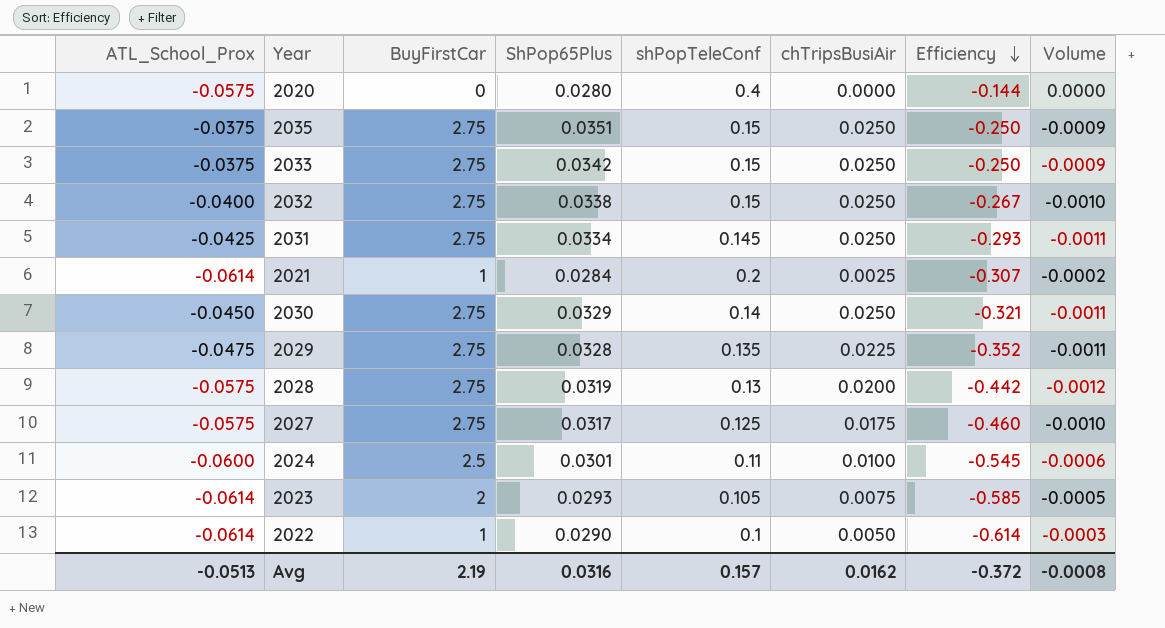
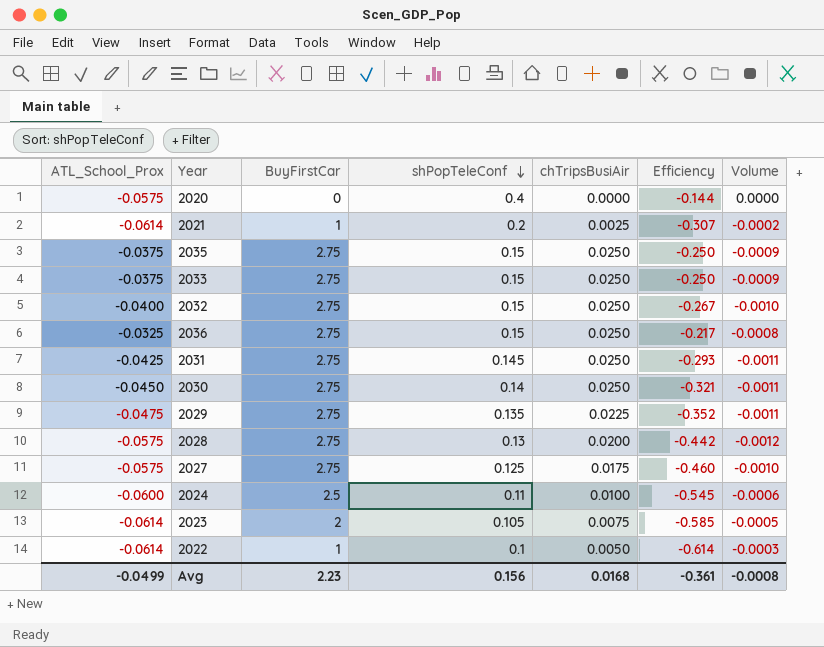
row order: Efficiency descending -> shPopTeleConf descending
column ShPop65Plus | position: 4 -> none
row 2036: none -> -0.0325 | 2.75 | 0.15 | 0.0250 | -0.217 | -0.0008
Avg | ATL_School_Prox: -0.0513 -> -0.0499
Avg | BuyFirstCar: 2.19 -> 2.23
Avg | shPopTeleConf: 0.157 -> 0.156
Avg | chTripsBusiAir: 0.0162 -> 0.0168
Avg | Efficiency: -0.372 -> -0.361

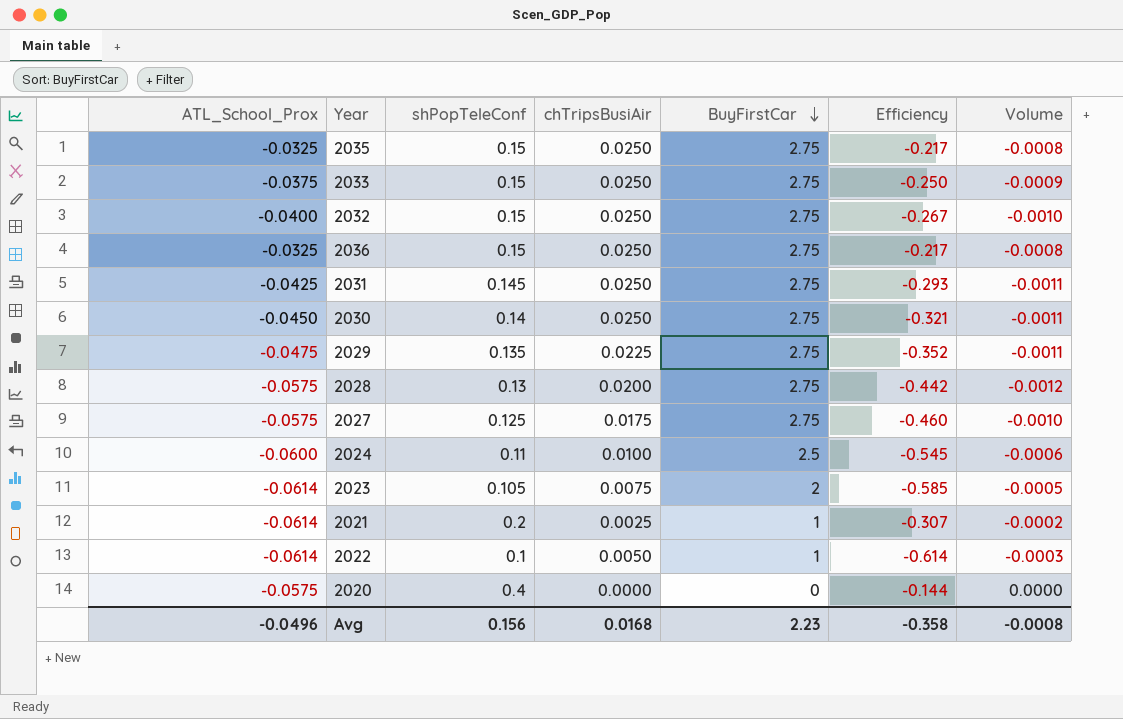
row order: shPopTeleConf descending -> BuyFirstCar descending
column BuyFirstCar | position: 3 -> 5
2035 | ATL_School_Prox: -0.0375 -> -0.0325
2035 | Efficiency: -0.250 -> -0.217
2035 | Volume: -0.0009 -> -0.0008
Avg | ATL_School_Prox: -0.0499 -> -0.0496
Avg | Efficiency: -0.361 -> -0.358

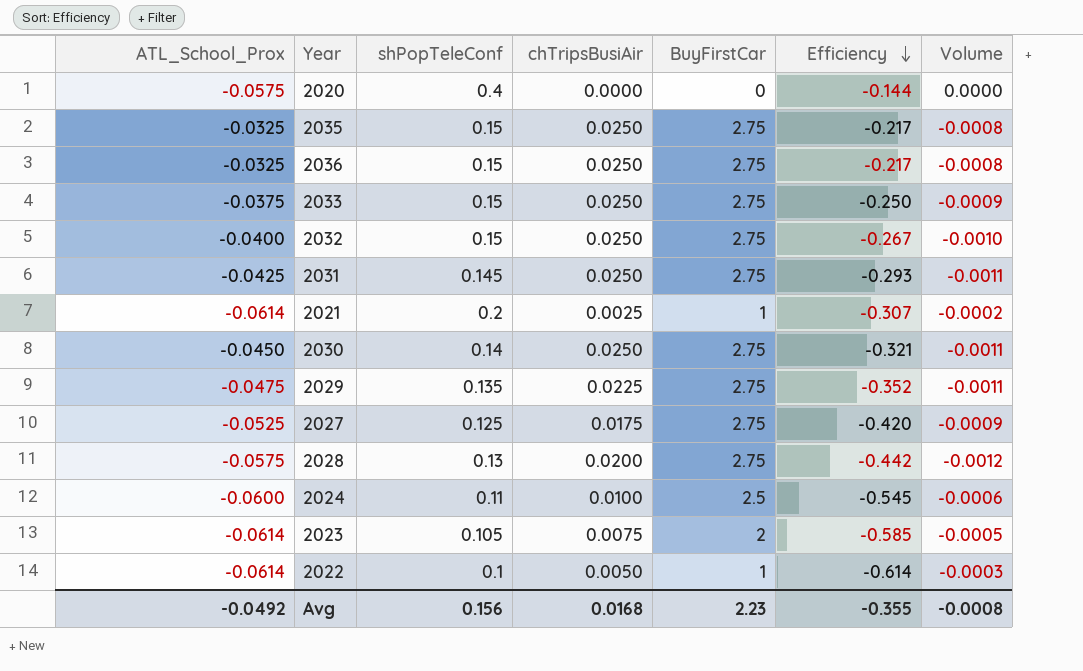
row order: BuyFirstCar descending -> Efficiency descending
2027 | ATL_School_Prox: -0.0575 -> -0.0525
2027 | Efficiency: -0.460 -> -0.420
2027 | Volume: -0.0010 -> -0.0009
Avg | ATL_School_Prox: -0.0496 -> -0.0492
Avg | Efficiency: -0.358 -> -0.355

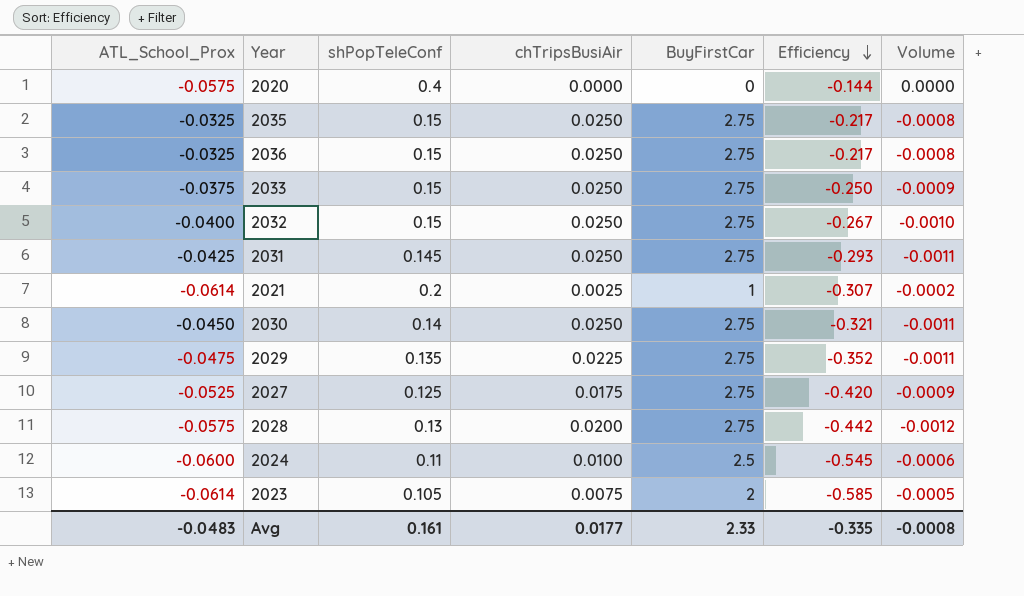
row 2022: -0.0614 | 0.1 | 0.0050 | 1 | -0.614 | -0.0003 -> none
Avg | ATL_School_Prox: -0.0492 -> -0.0483
Avg | shPopTeleConf: 0.156 -> 0.161
Avg | chTripsBusiAir: 0.0168 -> 0.0177
Avg | BuyFirstCar: 2.23 -> 2.33
Avg | Efficiency: -0.355 -> -0.335

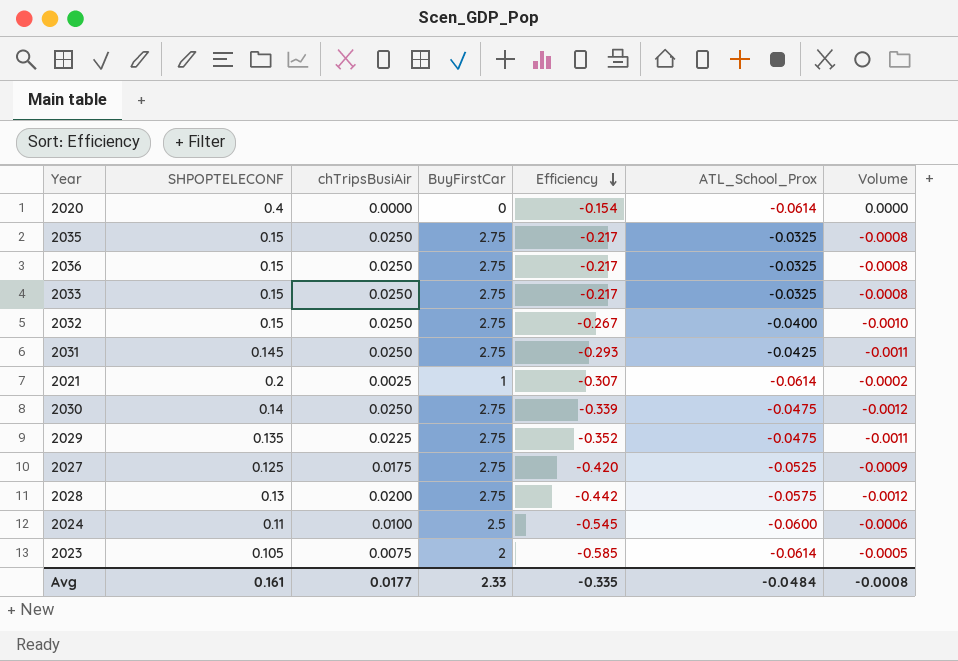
column name: shPopTeleConf -> SHPOPTELECONF
column ATL_School_Prox | position: 1 -> 6
2020 | Efficiency: -0.144 -> -0.154
2020 | ATL_School_Prox: -0.0575 -> -0.0614
2033 | Efficiency: -0.250 -> -0.217
2033 | ATL_School_Prox: -0.0375 -> -0.0325
2033 | Volume: -0.0009 -> -0.0008
2030 | Efficiency: -0.321 -> -0.339
2030 | ATL_School_Prox: -0.0450 -> -0.0475
2030 | Volume: -0.0011 -> -0.0012
Avg | ATL_School_Prox: -0.0483 -> -0.0484

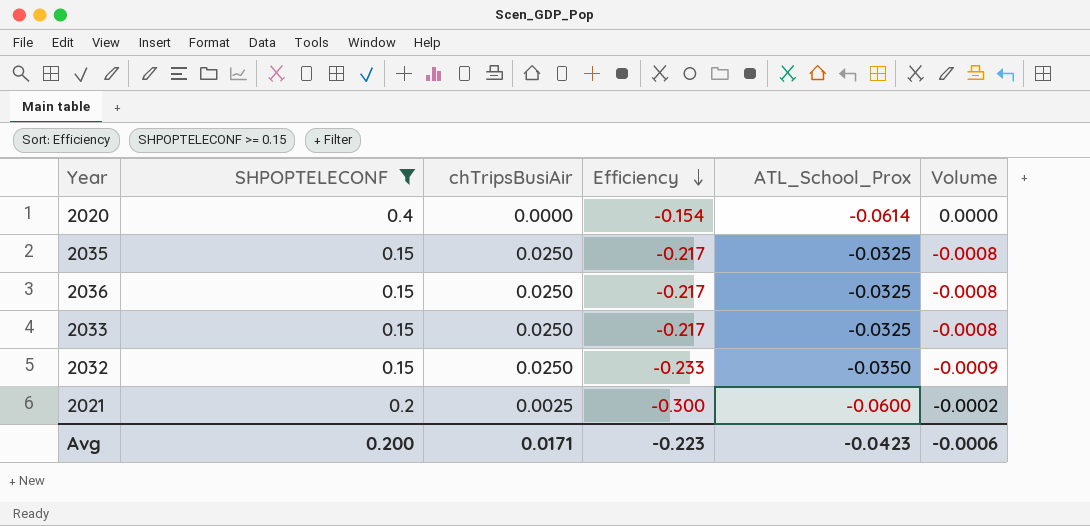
filter: none -> SHPOPTELECONF >= 0.15
column BuyFirstCar | position: 4 -> none
2032 | Efficiency: -0.267 -> -0.233
2032 | ATL_School_Prox: -0.0400 -> -0.0350
2032 | Volume: -0.0010 -> -0.0009
2021 | Efficiency: -0.307 -> -0.300
2021 | ATL_School_Prox: -0.0614 -> -0.0600
Avg | SHPOPTELECONF: 0.161 -> 0.200
Avg | chTripsBusiAir: 0.0177 -> 0.0171
Avg | Efficiency: -0.335 -> -0.223
Avg | ATL_School_Prox: -0.0484 -> -0.0423
Avg | Volume: -0.0008 -> -0.0006

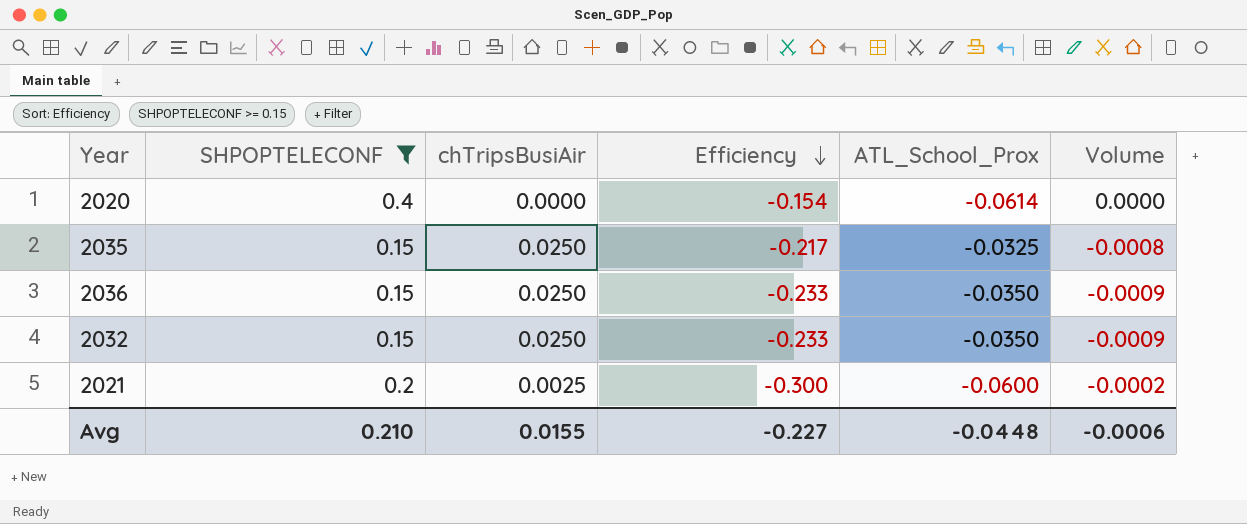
row 2033: 0.15 | 0.0250 | -0.217 | -0.0325 | -0.0008 -> none
2036 | Efficiency: -0.217 -> -0.233
2036 | ATL_School_Prox: -0.0325 -> -0.0350
2036 | Volume: -0.0008 -> -0.0009
Avg | SHPOPTELECONF: 0.200 -> 0.210
Avg | chTripsBusiAir: 0.0171 -> 0.0155
Avg | Efficiency: -0.223 -> -0.227
Avg | ATL_School_Prox: -0.0423 -> -0.0448

